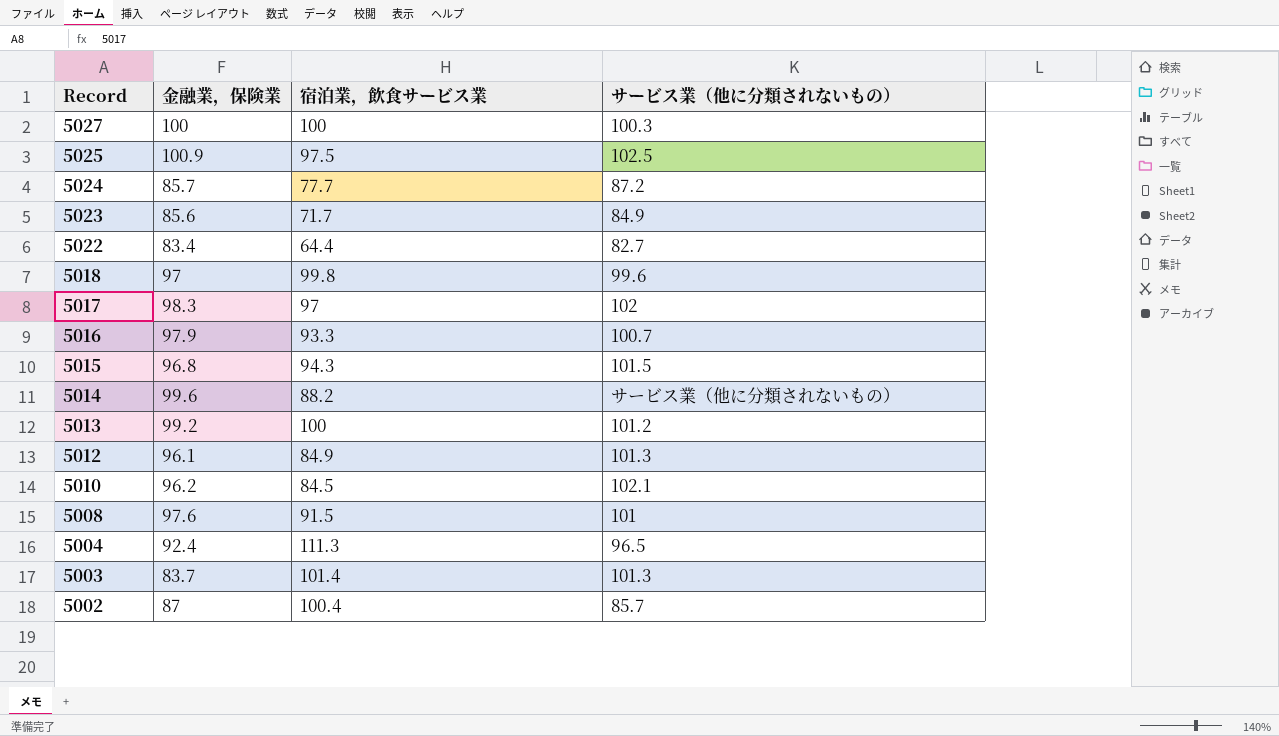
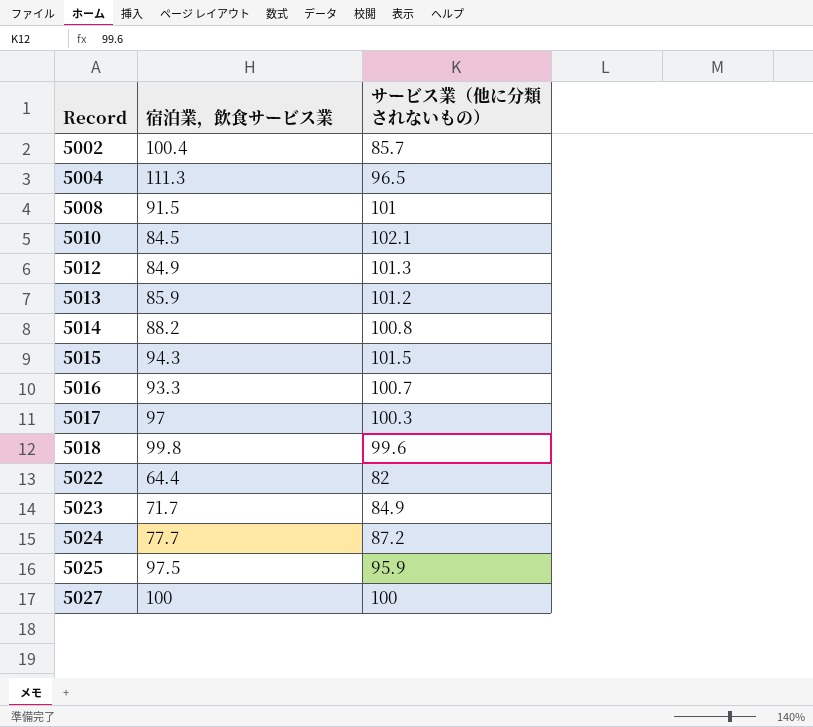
row order: Record descending -> Record ascending
column 金融業，保険業 | position: 2 -> none
row 5003: 83.7 | 101.4 | 101.3 -> none
5013 | 宿泊業，飲食サービス業: 100 -> 85.9
5014 | サービス業（他に分類されないもの）: サービス業（他に分類されないもの） -> 100.8
5017 | サービス業（他に分類されないもの）: 102 -> 100.3
5022 | サービス業（他に分類されないもの）: 82.7 -> 82
5025 | サービス業（他に分類されないもの）: 102.5 -> 95.9
5027 | サービス業（他に分類されないもの）: 100.3 -> 100

